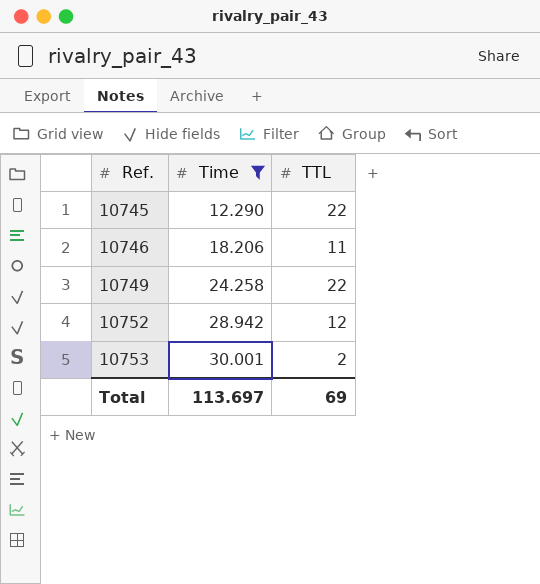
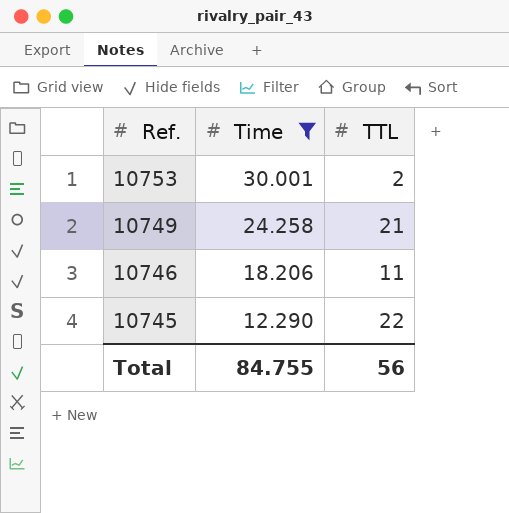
row order: Ref. ascending -> Ref. descending
row 10752: 28.942 | 12 -> none
10749 | TTL: 22 -> 21
Total | Time: 113.697 -> 84.755
Total | TTL: 69 -> 56

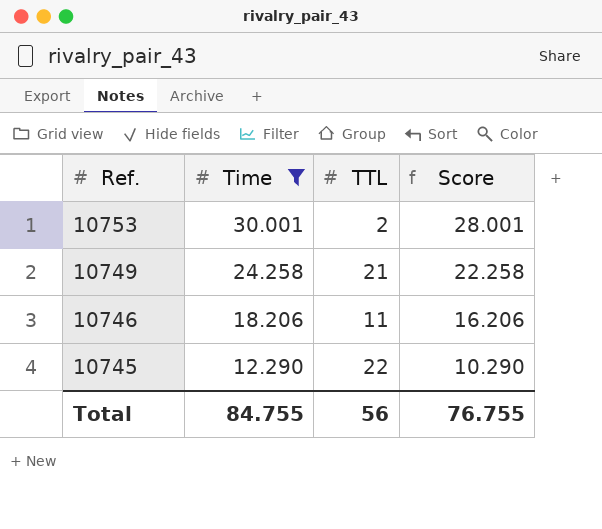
column Score | formula: none -> [Time] - 2

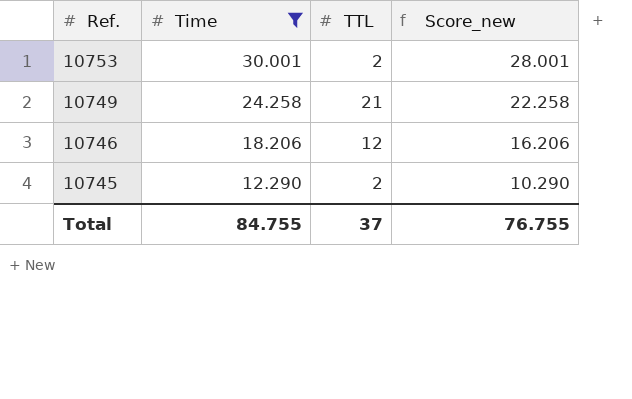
column name: Score -> Score_new
10746 | TTL: 11 -> 12
10745 | TTL: 22 -> 2
Total | TTL: 56 -> 37

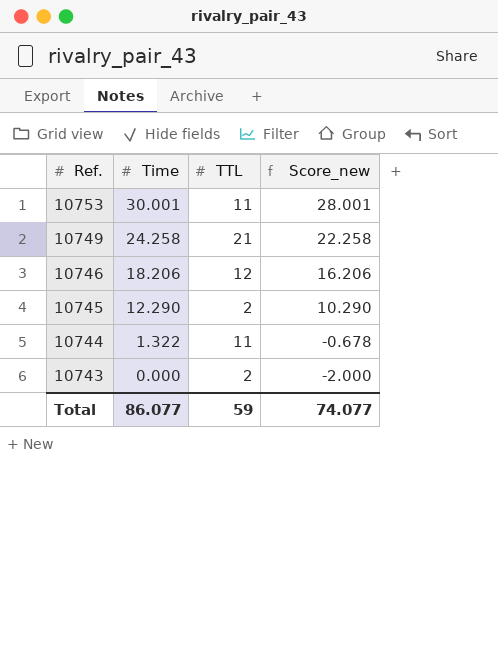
filter: Time >= 12.290 -> none
10753 | TTL: 2 -> 11
Total | Time: 84.755 -> 86.077
Total | TTL: 37 -> 59
Total | Score_new: 76.755 -> 74.077

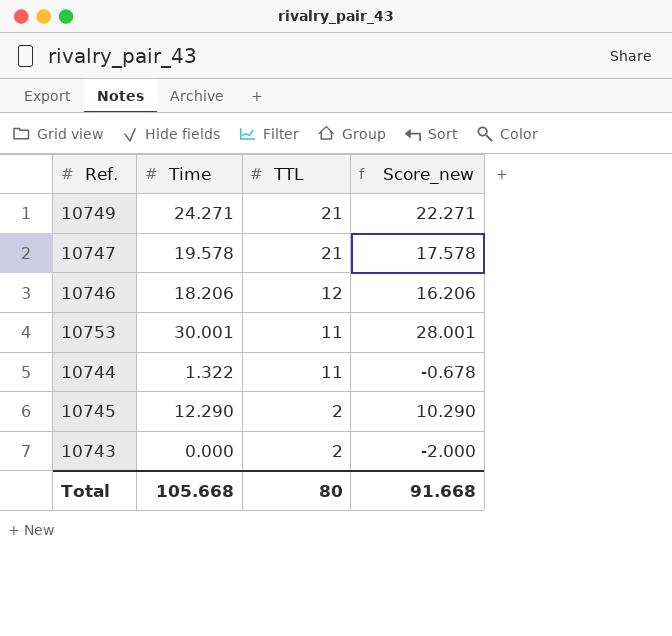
row order: Ref. descending -> TTL descending
10749 | Time: 24.258 -> 24.271
10749 | Score_new: 22.258 -> 22.271
row 10747: none -> 19.578 | 21 | 17.578
Total | Time: 86.077 -> 105.668
Total | TTL: 59 -> 80
Total | Score_new: 74.077 -> 91.668

